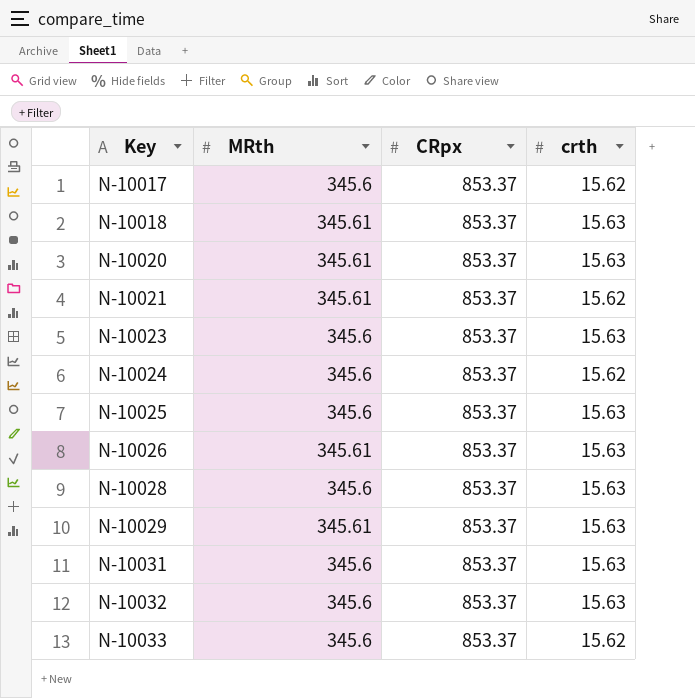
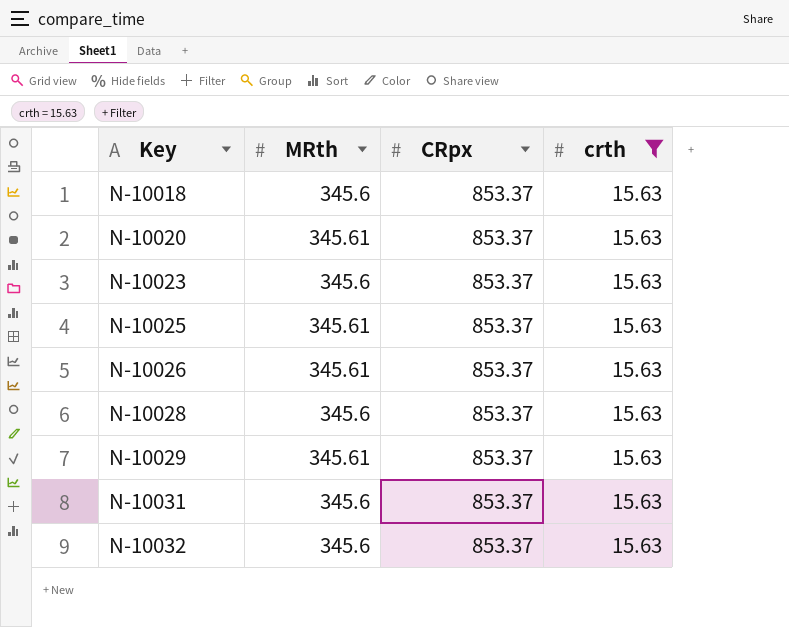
filter: none -> crth = 15.63
N-10018 | MRth: 345.61 -> 345.6
N-10025 | MRth: 345.6 -> 345.61

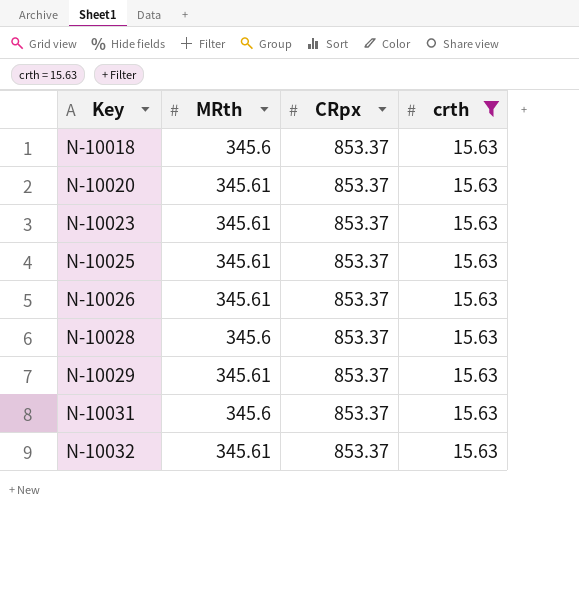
N-10023 | MRth: 345.6 -> 345.61
N-10032 | MRth: 345.6 -> 345.61

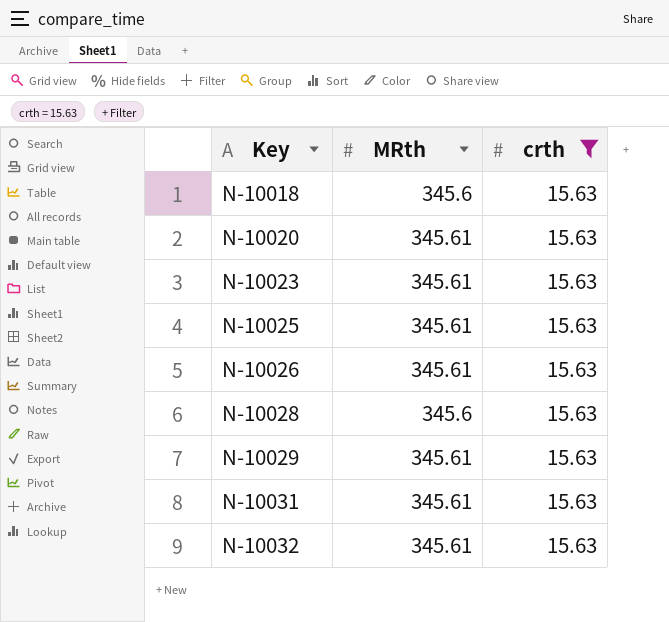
column CRpx | position: 3 -> none
N-10031 | MRth: 345.6 -> 345.61

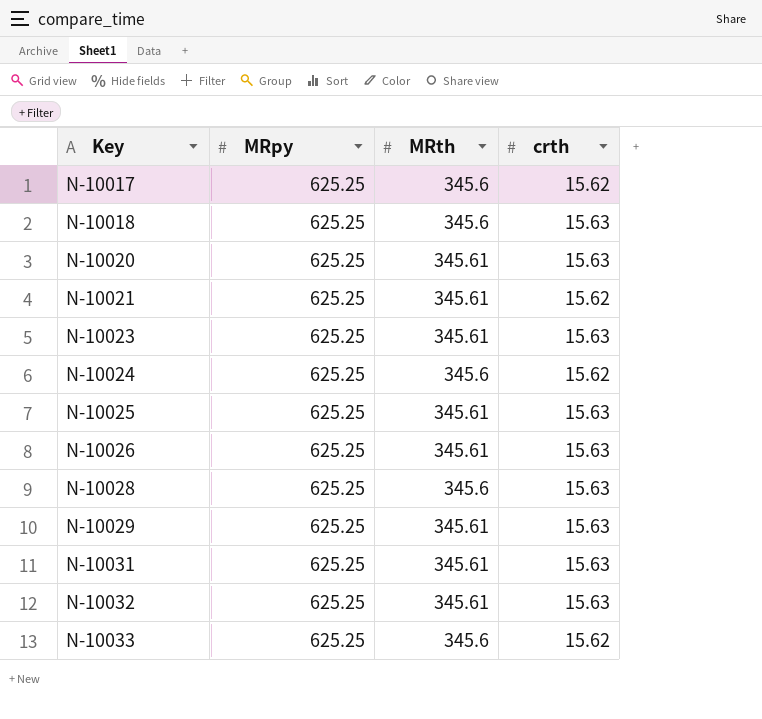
filter: crth = 15.63 -> none
column MRpy | position: none -> 2

